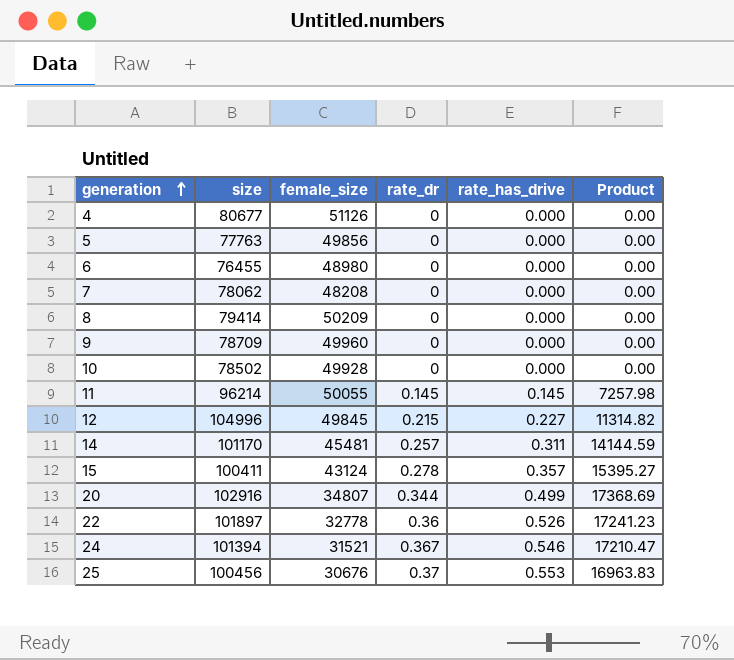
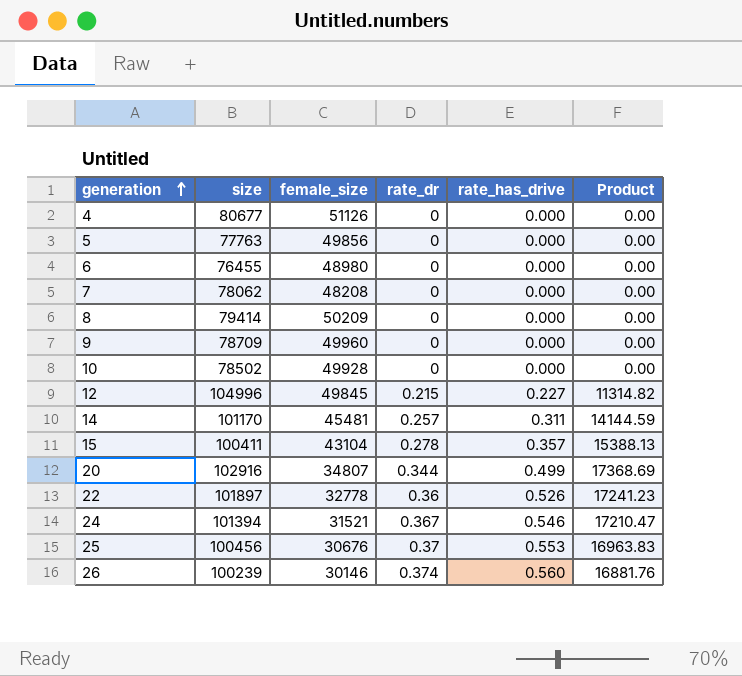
row 11: 96214 | 50055 | 0.145 | 0.145 | 7257.98 -> none
15 | female_size: 43124 -> 43104
15 | Product: 15395.27 -> 15388.13
row 26: none -> 100239 | 30146 | 0.374 | 0.560 | 16881.76

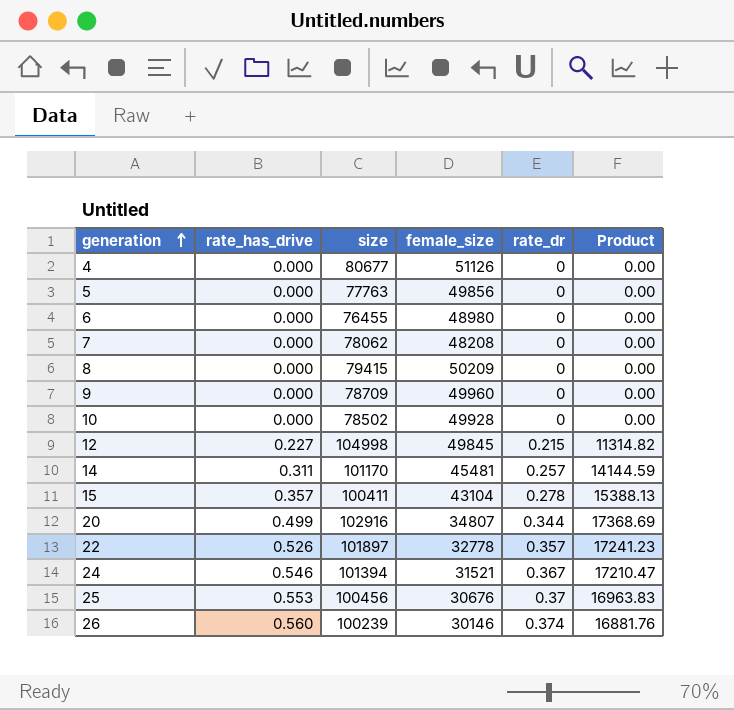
column rate_has_drive | position: 5 -> 2
8 | size: 79414 -> 79415
12 | size: 104996 -> 104998
22 | rate_dr: 0.36 -> 0.357

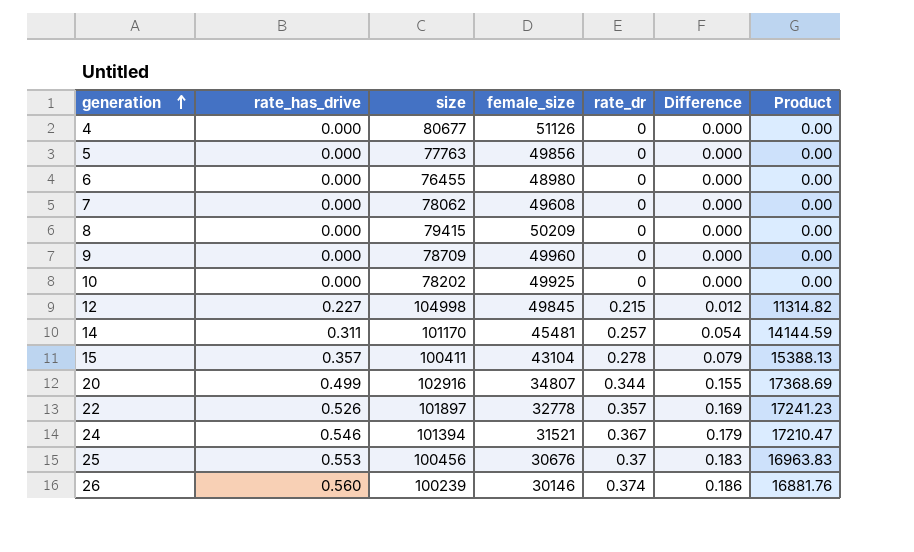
column Difference | formula: none -> [rate_has_drive] - [rate_dr]
7 | female_size: 48208 -> 49608
10 | size: 78502 -> 78202
10 | female_size: 49928 -> 49925

